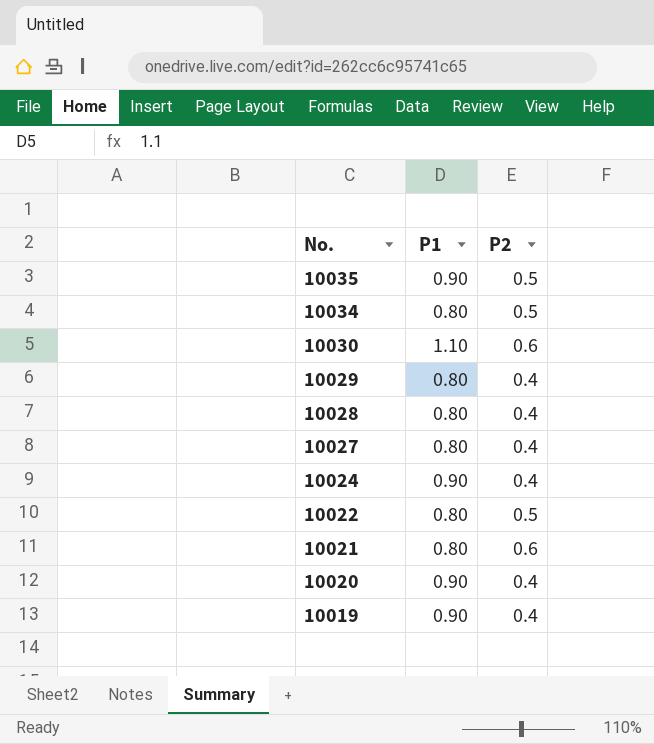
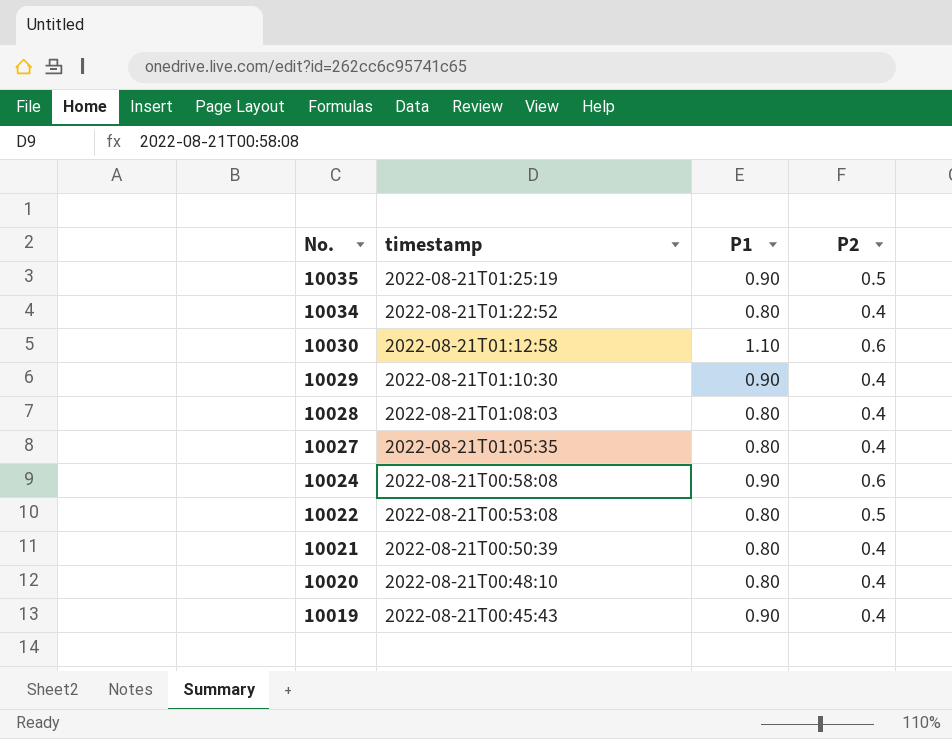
column timestamp | position: none -> 2
10034 | P2: 0.5 -> 0.4
10029 | P1: 0.80 -> 0.90
10024 | P2: 0.4 -> 0.6
10021 | P2: 0.6 -> 0.4
10020 | P1: 0.90 -> 0.80

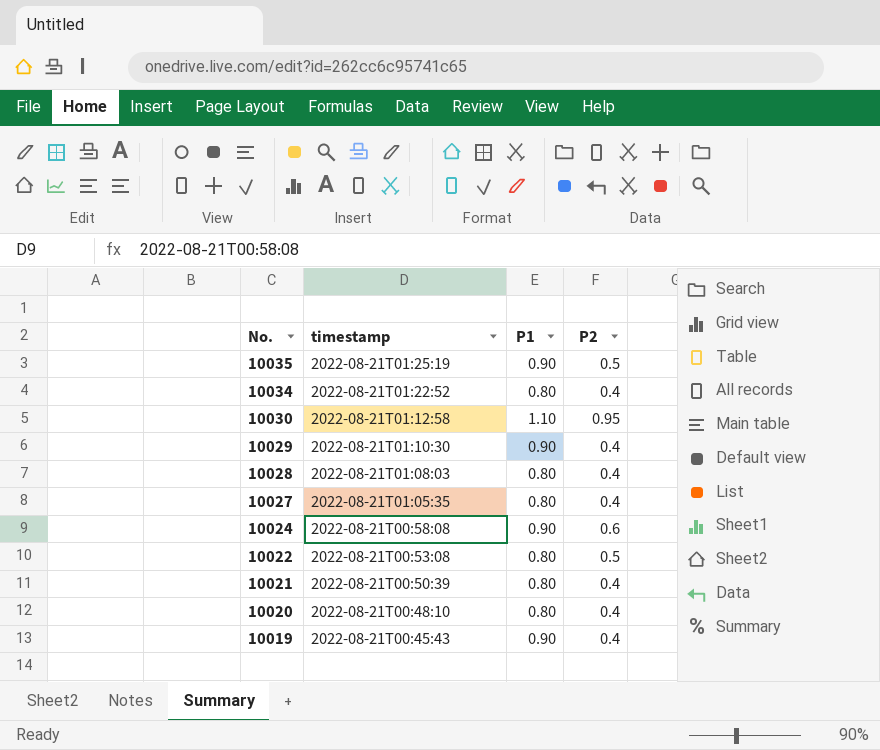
10030 | P2: 0.6 -> 0.95

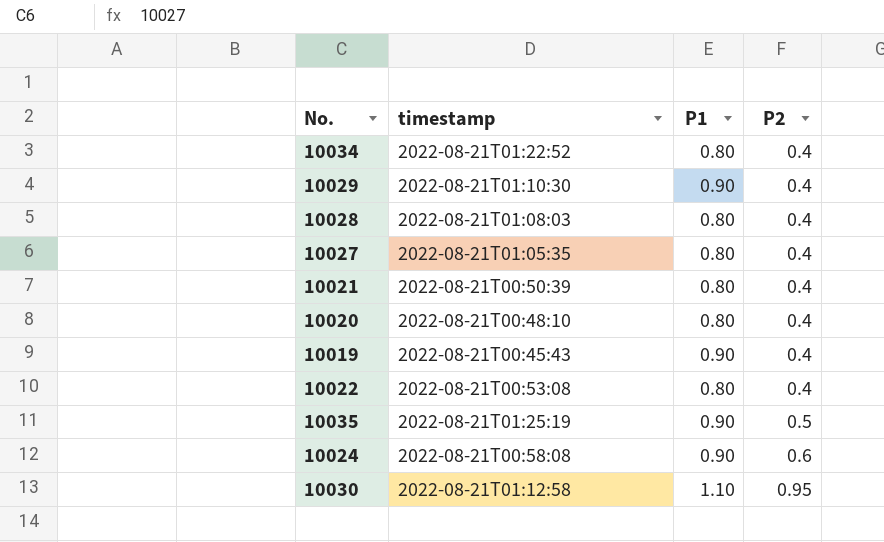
row order: No. descending -> P2 ascending
10022 | P2: 0.5 -> 0.4

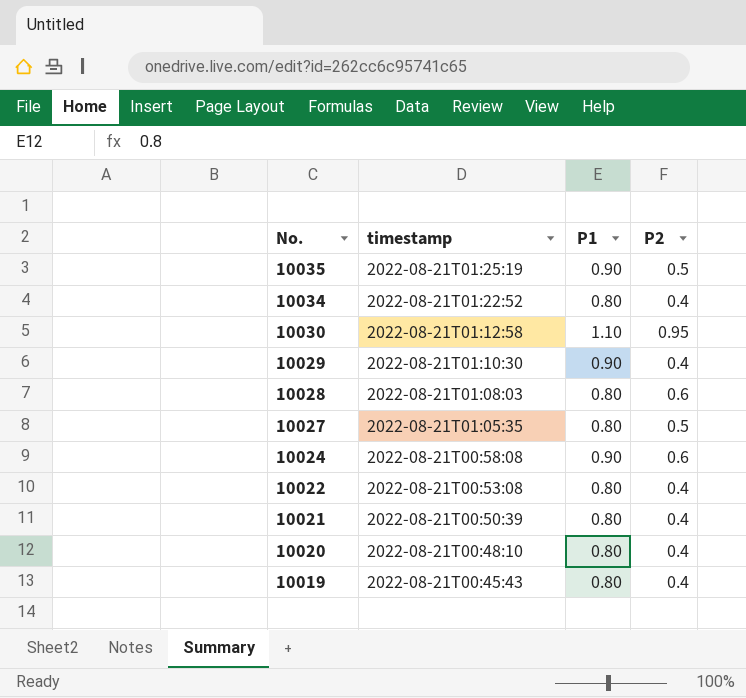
row order: P2 ascending -> No. descending
10028 | P2: 0.4 -> 0.6
10027 | P2: 0.4 -> 0.5
10019 | P1: 0.90 -> 0.80

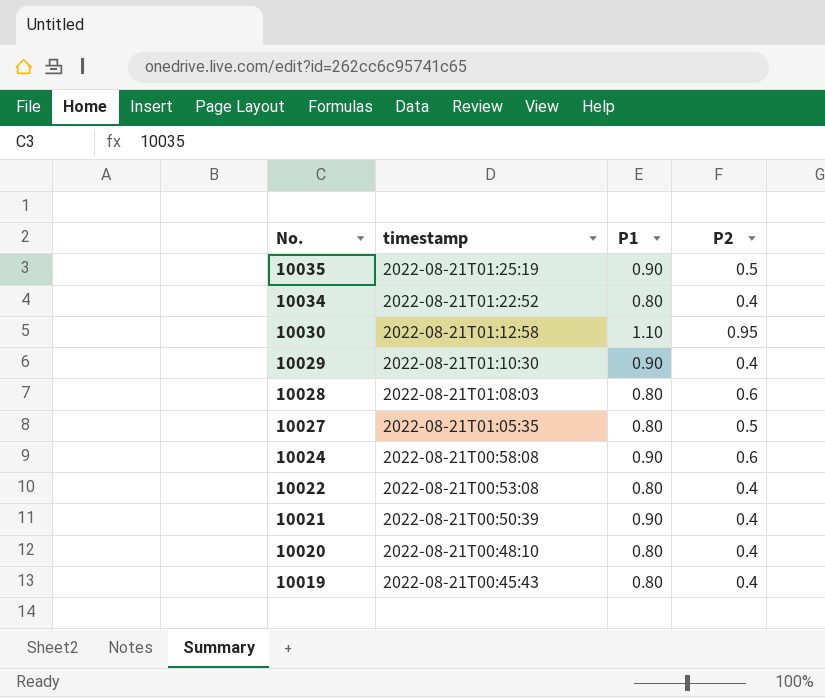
10021 | P1: 0.80 -> 0.90

